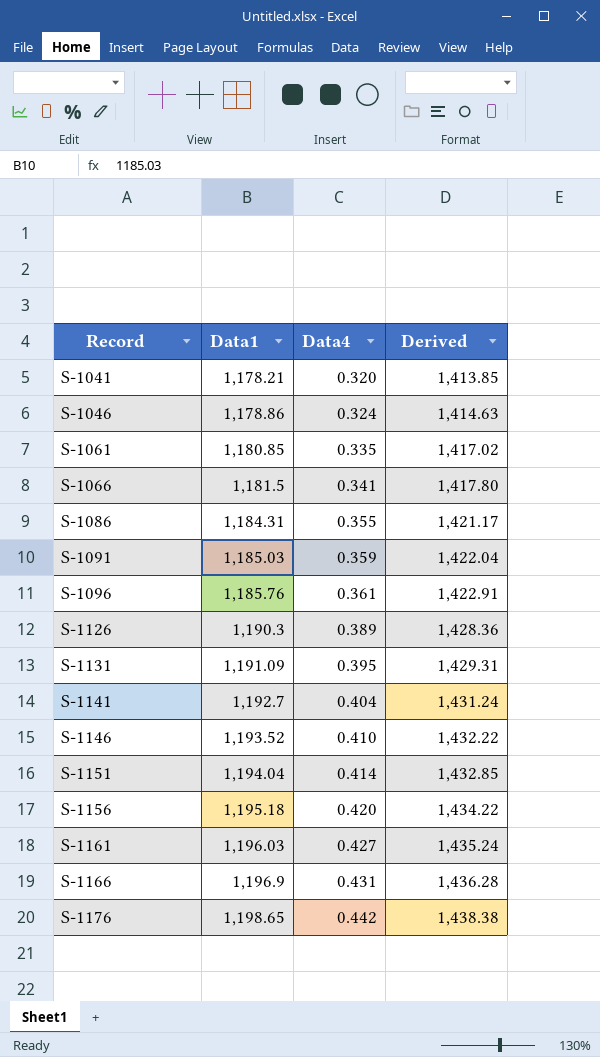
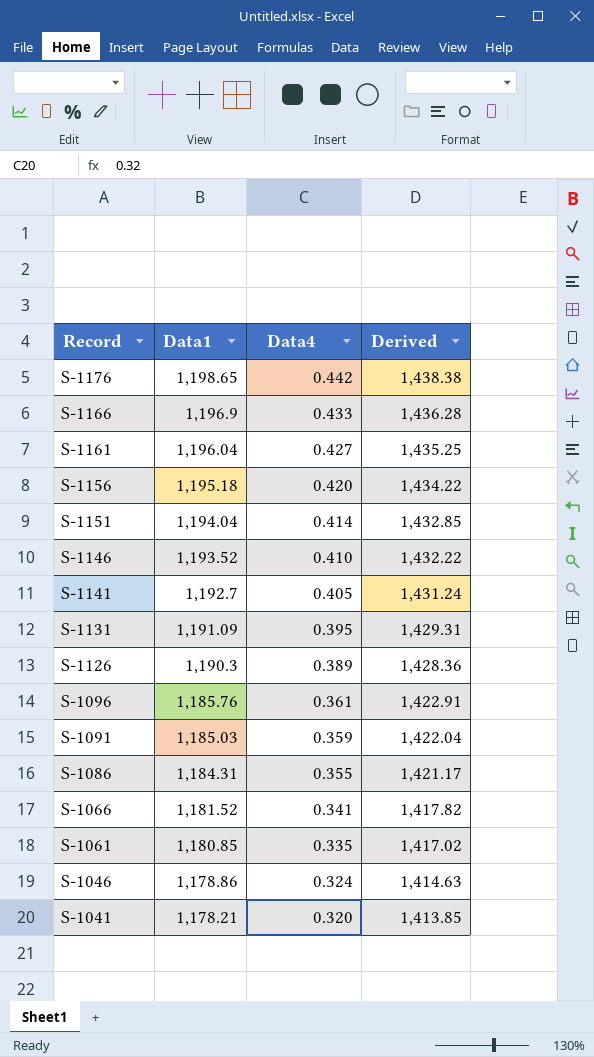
row order: Record ascending -> Record descending
S-1166 | Data4: 0.431 -> 0.433
S-1161 | Data1: 1,196.03 -> 1,196.04
S-1161 | Derived: 1,435.24 -> 1,435.25
S-1141 | Data4: 0.404 -> 0.405
S-1066 | Data1: 1,181.5 -> 1,181.52
S-1066 | Derived: 1,417.80 -> 1,417.82

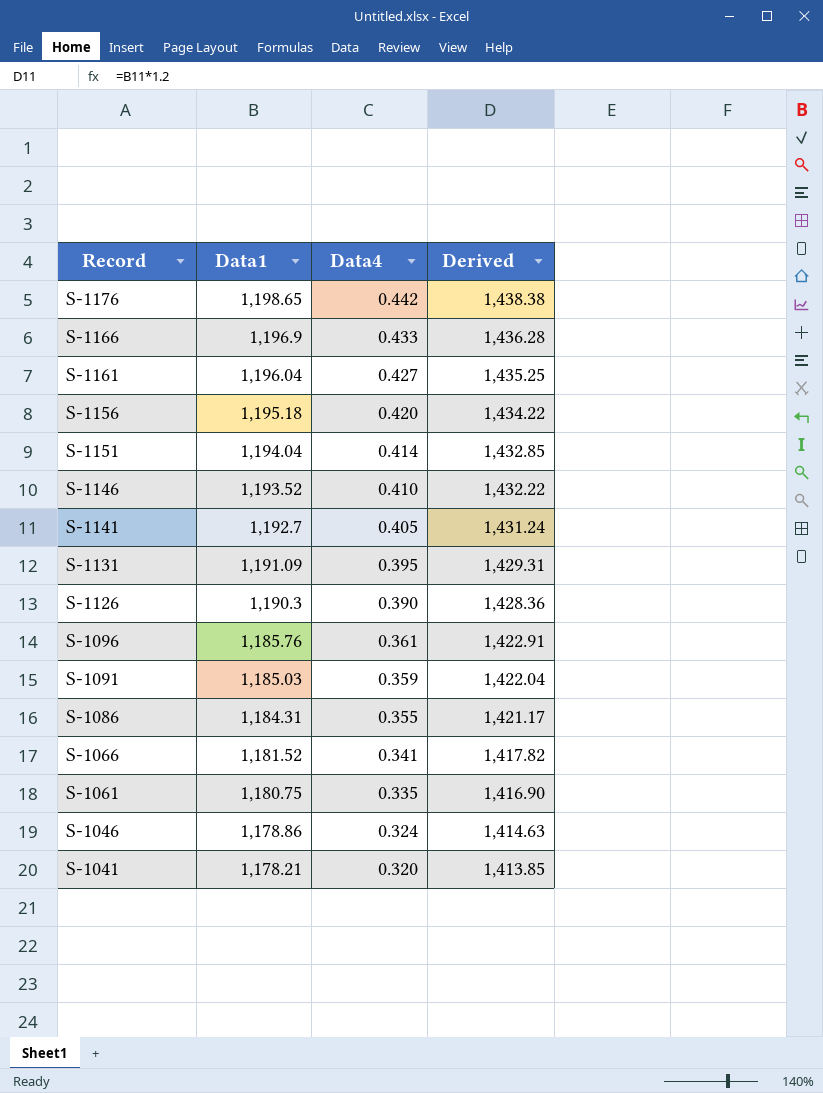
S-1126 | Data4: 0.389 -> 0.390
S-1061 | Data1: 1,180.85 -> 1,180.75
S-1061 | Derived: 1,417.02 -> 1,416.90

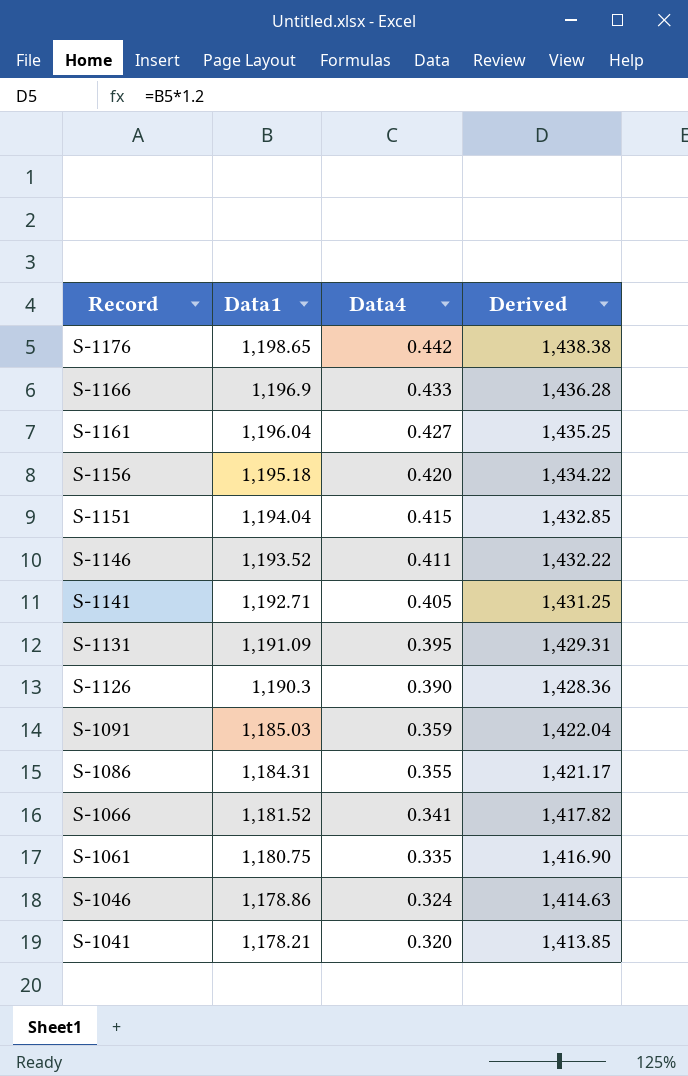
row S-1096: 1,185.76 | 0.361 | 1,422.91 -> none
S-1151 | Data4: 0.414 -> 0.415
S-1146 | Data4: 0.410 -> 0.411
S-1141 | Data1: 1,192.7 -> 1,192.71
S-1141 | Derived: 1,431.24 -> 1,431.25

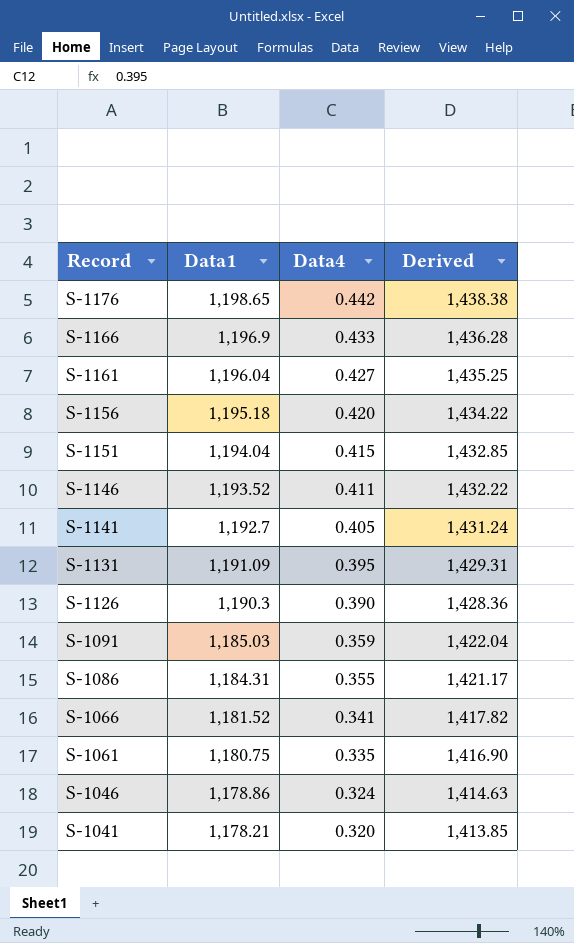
S-1141 | Data1: 1,192.71 -> 1,192.7
S-1141 | Derived: 1,431.25 -> 1,431.24

